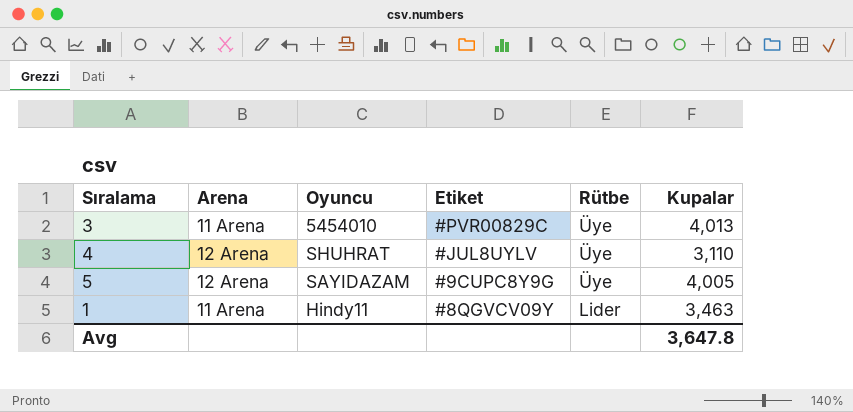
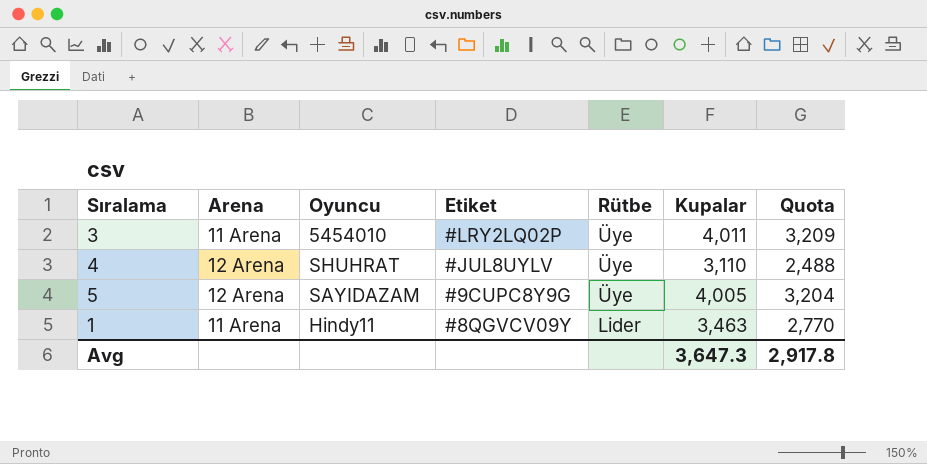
column Quota | formula: none -> [Kupalar] * 0.8
3 | Etiket: #PVR00829C -> #LRY2LQ02P
3 | Kupalar: 4,013 -> 4,011
Avg | Kupalar: 3,647.8 -> 3,647.3

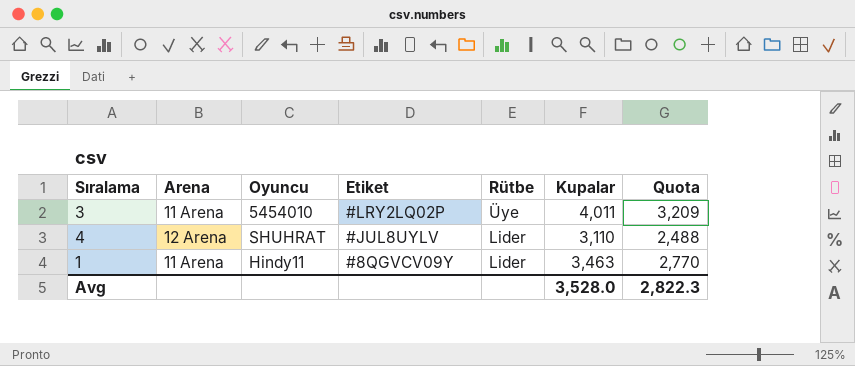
row 5: 12 Arena | SAYIDAZAM | #9CUPC8Y9G | Üye | 4,005 | 3,204 -> none
4 | Rütbe: Üye -> Lider
Avg | Kupalar: 3,647.3 -> 3,528.0
Avg | Quota: 2,917.8 -> 2,822.3

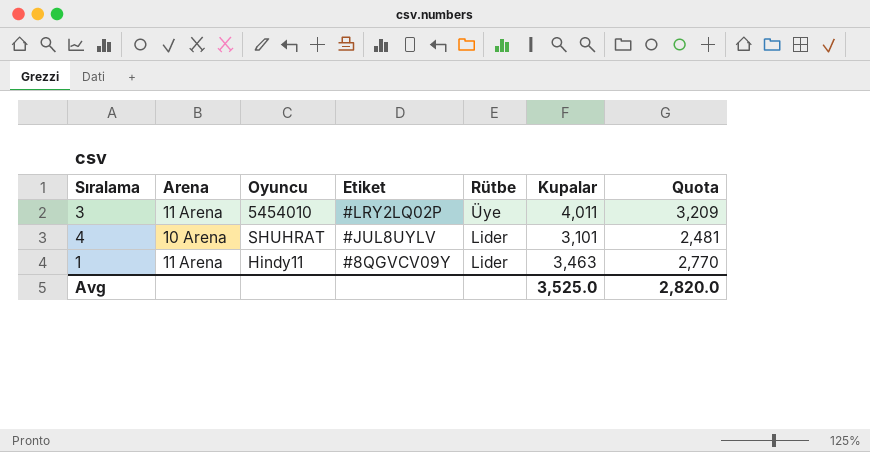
4 | Arena: 12 Arena -> 10 Arena
4 | Kupalar: 3,110 -> 3,101
4 | Quota: 2,488 -> 2,481
Avg | Kupalar: 3,528.0 -> 3,525.0
Avg | Quota: 2,822.3 -> 2,820.0

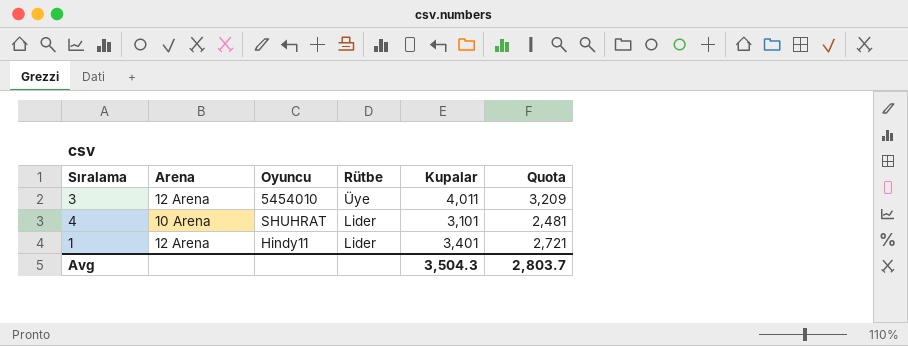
column Etiket | position: 4 -> none
3 | Arena: 11 Arena -> 12 Arena
1 | Arena: 11 Arena -> 12 Arena
1 | Kupalar: 3,463 -> 3,401
1 | Quota: 2,770 -> 2,721
Avg | Kupalar: 3,525.0 -> 3,504.3
Avg | Quota: 2,820.0 -> 2,803.7

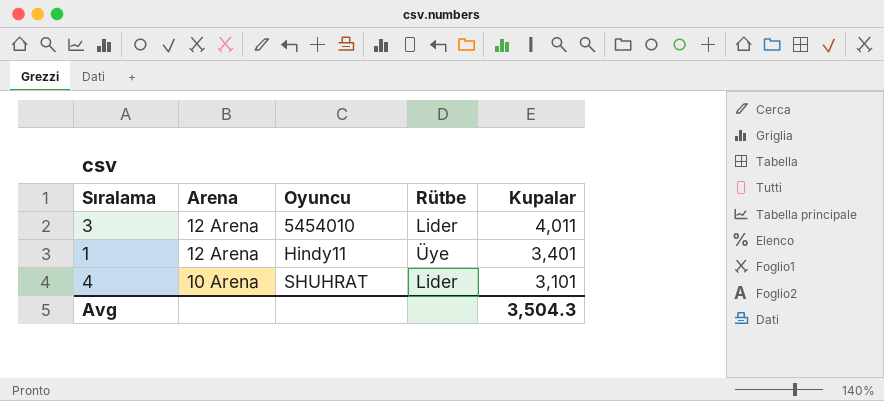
row order: Rütbe descending -> Arena descending
column Quota | formula: [Kupalar] * 0.8 -> none
3 | Rütbe: Üye -> Lider
1 | Rütbe: Lider -> Üye

